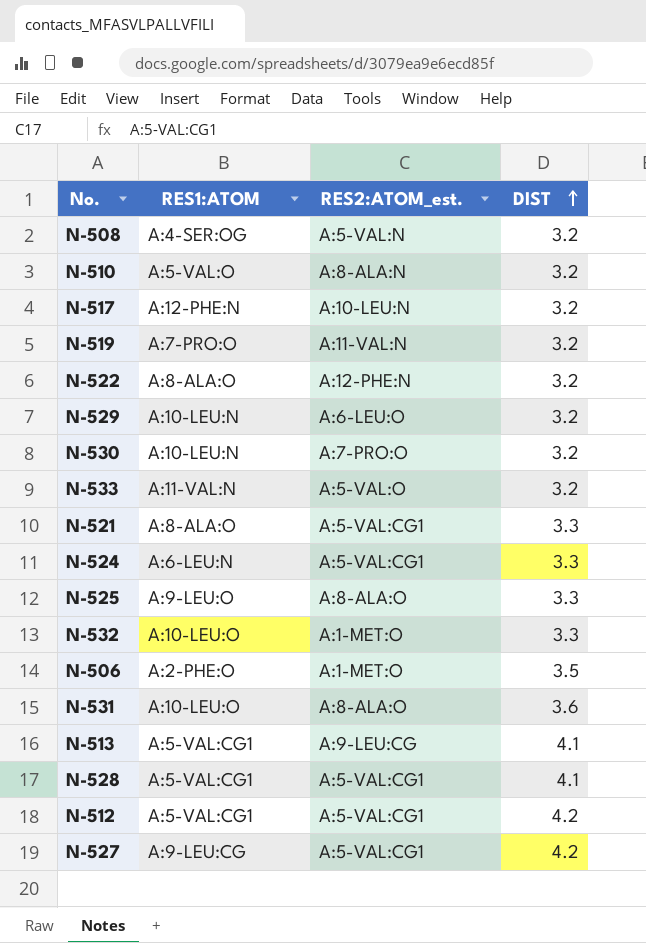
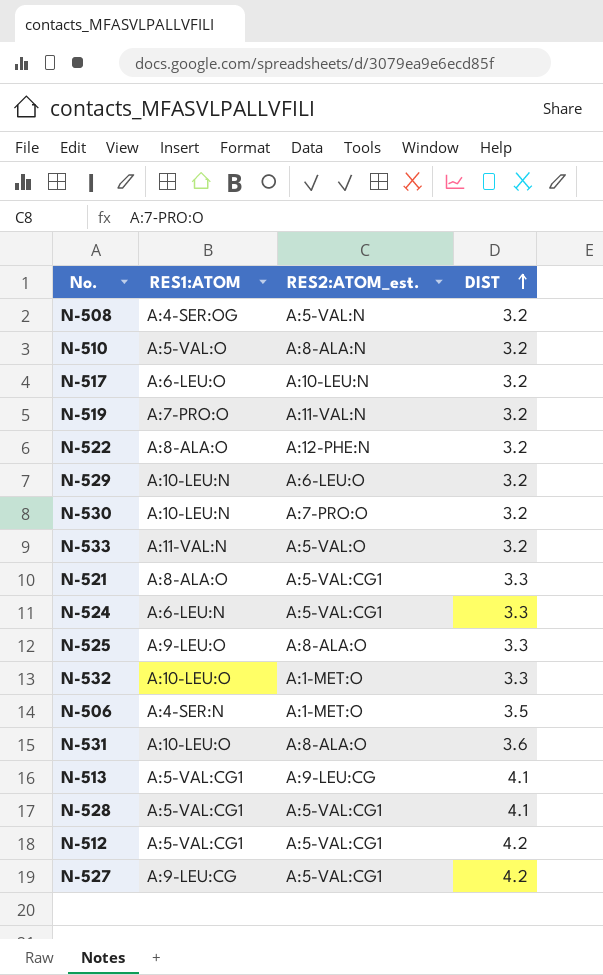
N-517 | RES1:ATOM: A:12-PHE:N -> A:6-LEU:O
N-506 | RES1:ATOM: A:2-PHE:O -> A:4-SER:N

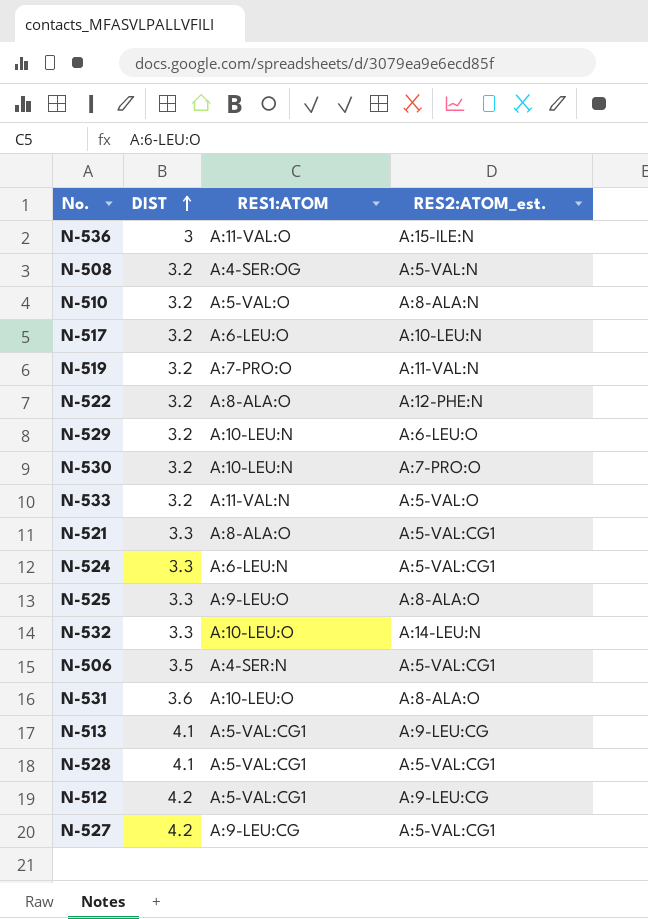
column DIST | position: 4 -> 2
row N-536: none -> 3 | A:11-VAL:O | A:15-ILE:N
N-532 | RES2:ATOM_est.: A:1-MET:O -> A:14-LEU:N
N-506 | RES2:ATOM_est.: A:1-MET:O -> A:5-VAL:CG1
N-512 | RES2:ATOM_est.: A:5-VAL:CG1 -> A:9-LEU:CG

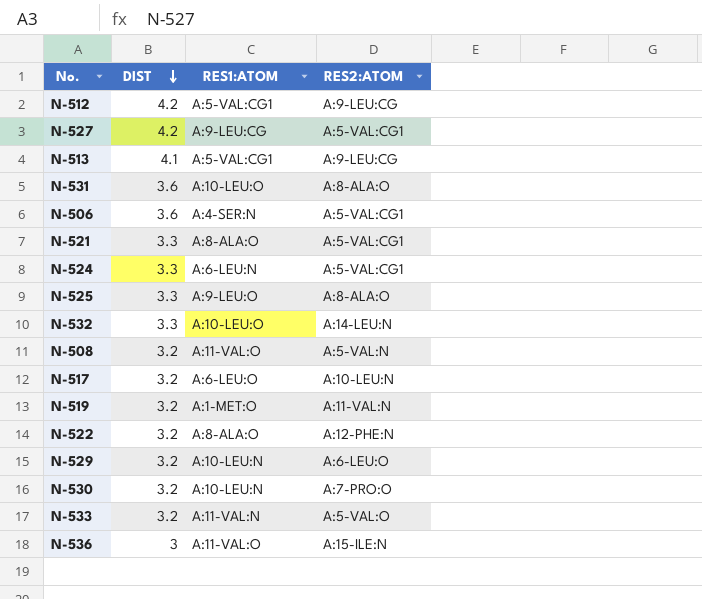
row order: DIST ascending -> DIST descending
column name: RES2:ATOM_est. -> RES2:ATOM
row N-510: 3.2 | A:5-VAL:O | A:8-ALA:N -> none
row N-528: 4.1 | A:5-VAL:CG1 | A:5-VAL:CG1 -> none
N-506 | DIST: 3.5 -> 3.6
N-508 | RES1:ATOM: A:4-SER:OG -> A:11-VAL:O
N-519 | RES1:ATOM: A:7-PRO:O -> A:1-MET:O

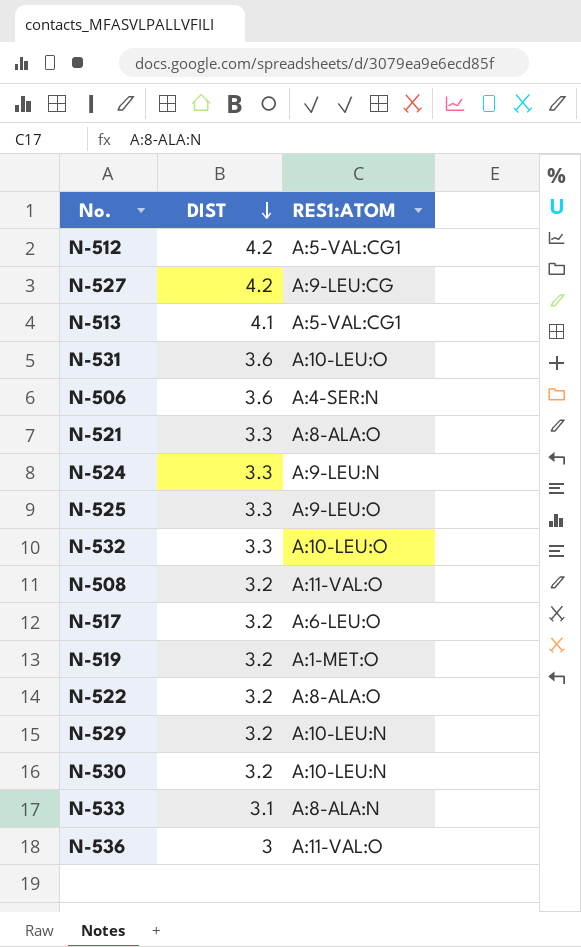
column RES2:ATOM | position: 4 -> none
N-524 | RES1:ATOM: A:6-LEU:N -> A:9-LEU:N
N-533 | DIST: 3.2 -> 3.1
N-533 | RES1:ATOM: A:11-VAL:N -> A:8-ALA:N

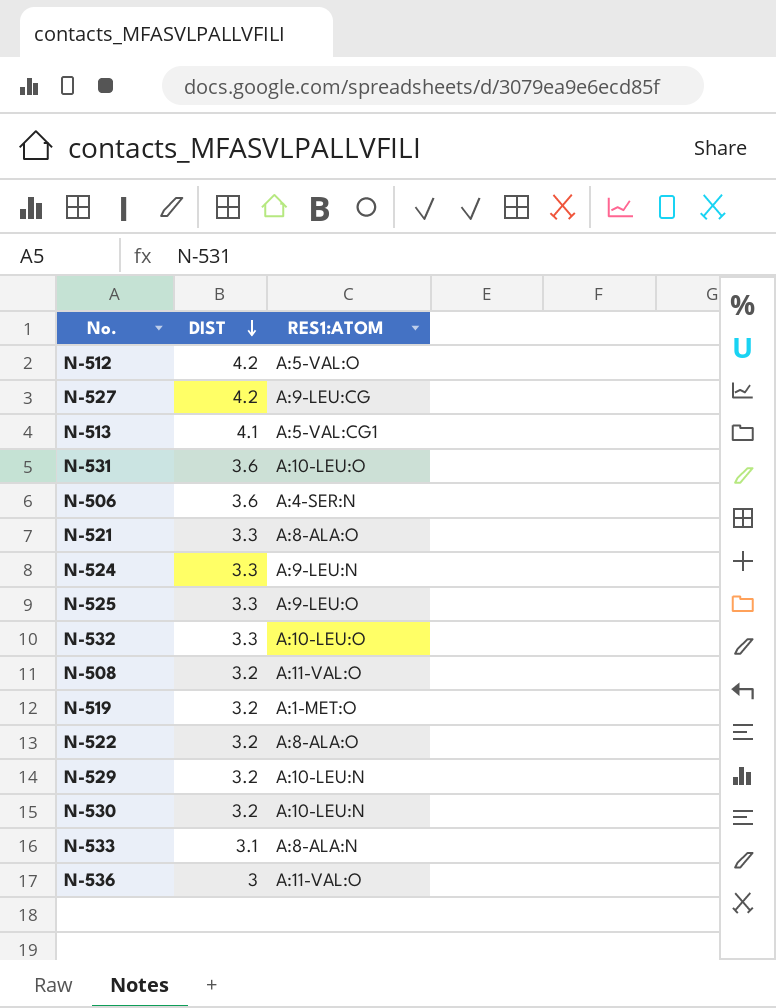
row N-517: 3.2 | A:6-LEU:O -> none
N-512 | RES1:ATOM: A:5-VAL:CG1 -> A:5-VAL:O

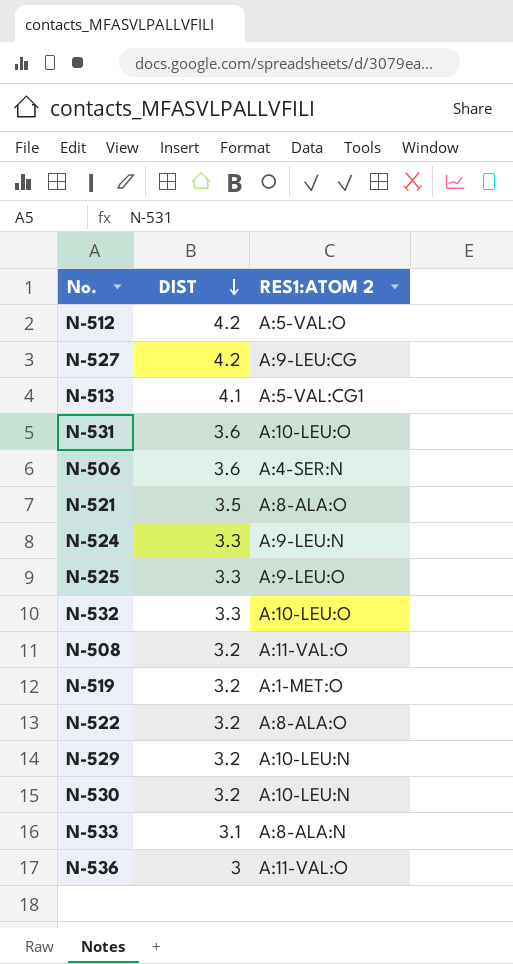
column name: RES1:ATOM -> RES1:ATOM 2
N-521 | DIST: 3.3 -> 3.5

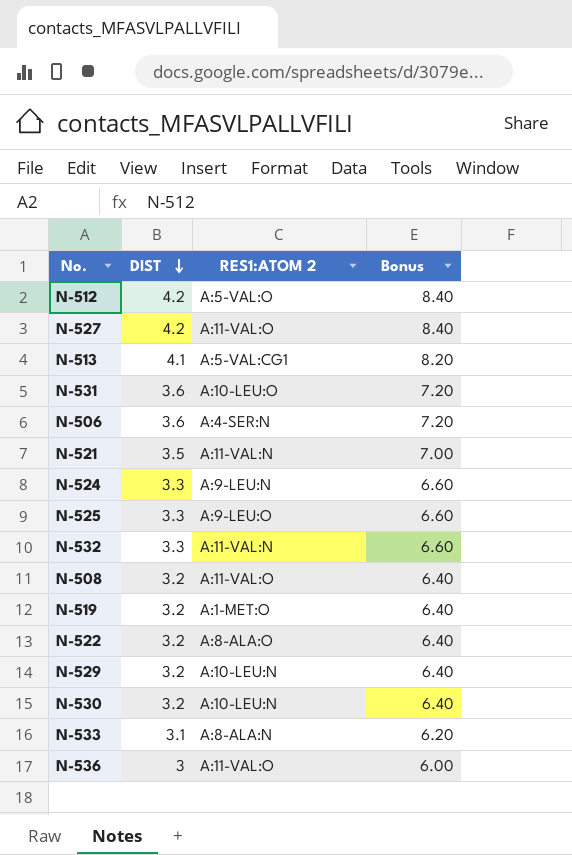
column Bonus | formula: none -> [DIST] * 2
N-527 | RES1:ATOM 2: A:9-LEU:CG -> A:11-VAL:O
N-521 | RES1:ATOM 2: A:8-ALA:O -> A:11-VAL:N
N-532 | RES1:ATOM 2: A:10-LEU:O -> A:11-VAL:N

